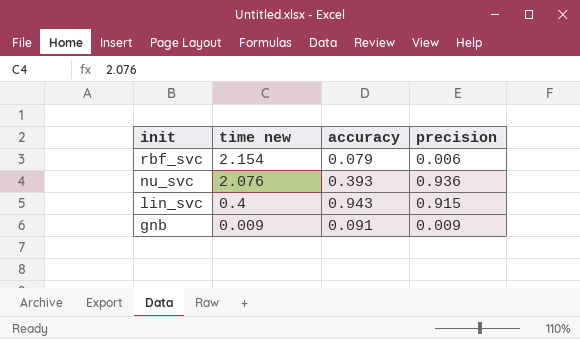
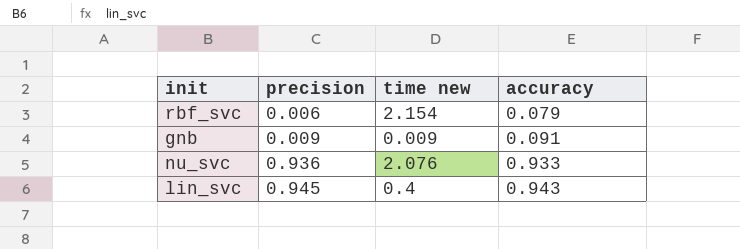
row order: init descending -> precision ascending
column precision | position: 4 -> 2
nu_svc | accuracy: 0.393 -> 0.933
lin_svc | precision: 0.915 -> 0.945

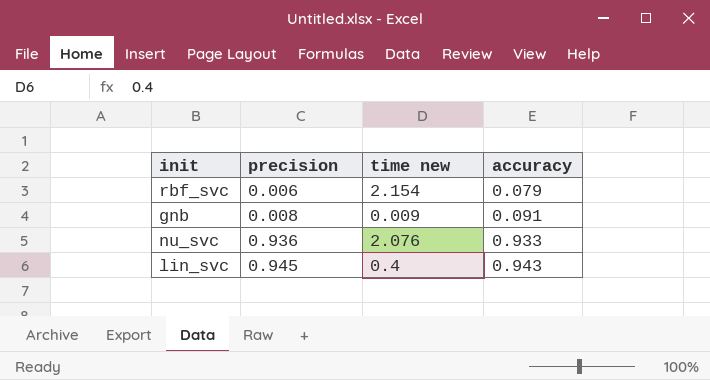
gnb | precision: 0.009 -> 0.008

